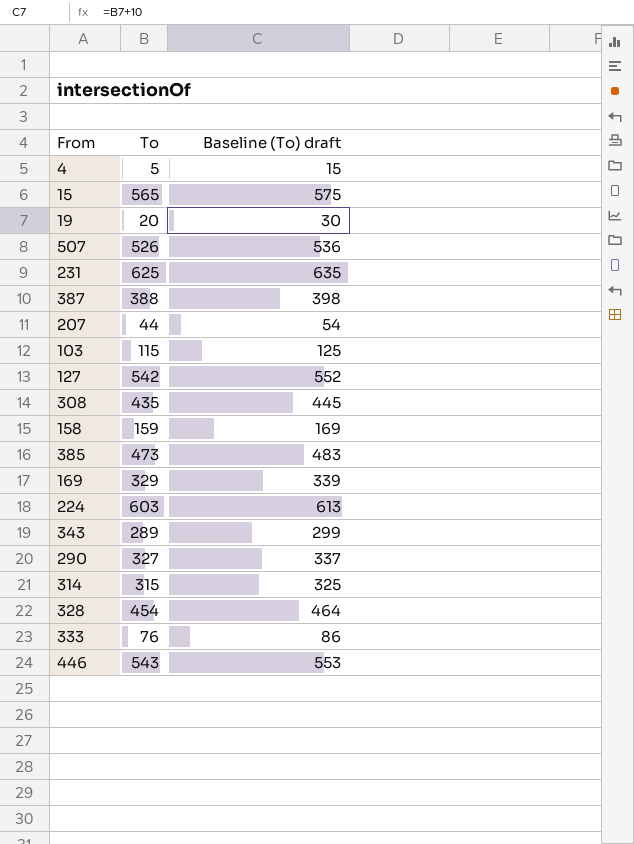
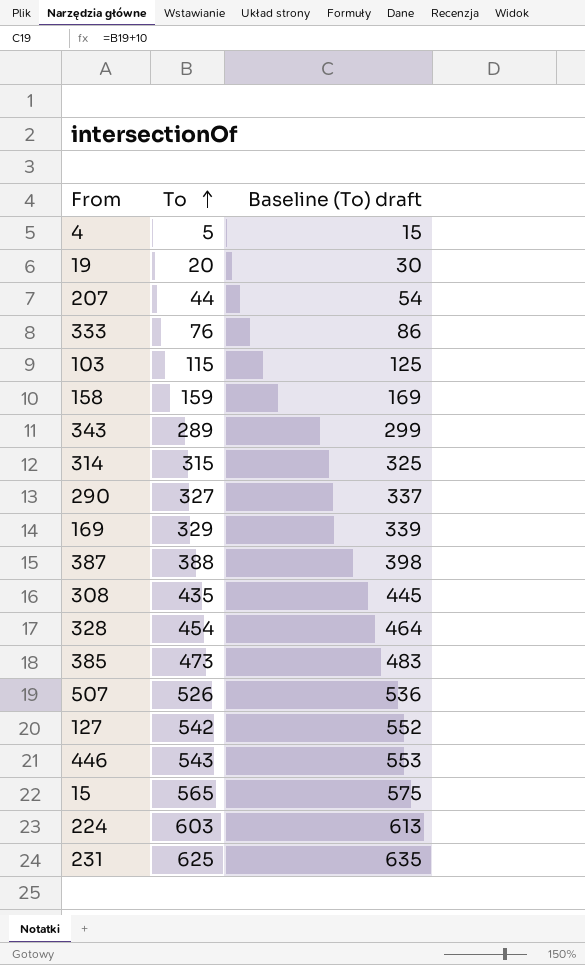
row order: none -> To ascending

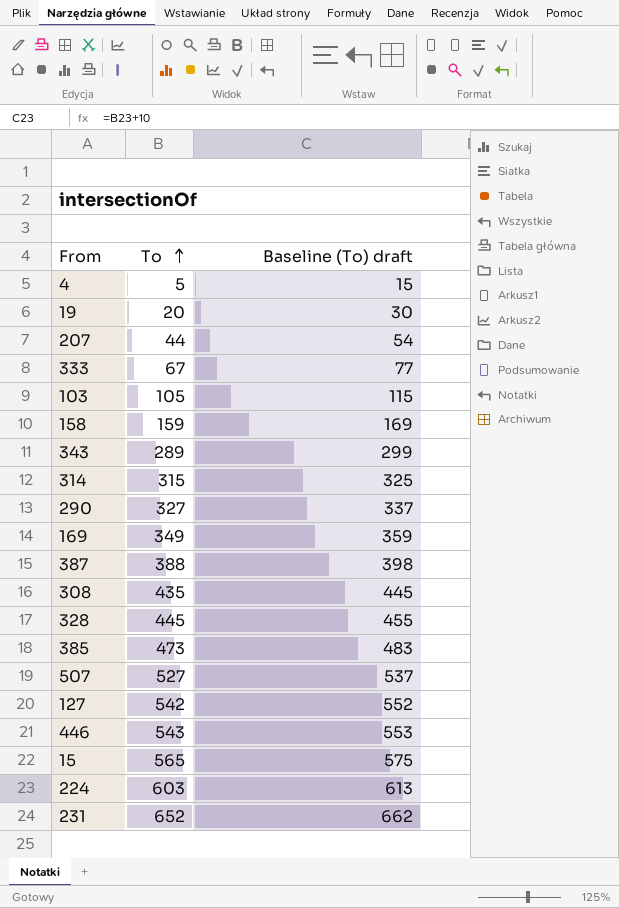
333 | To: 76 -> 67
333 | Baseline (To) draft: 86 -> 77
103 | To: 115 -> 105
103 | Baseline (To) draft: 125 -> 115
169 | To: 329 -> 349
169 | Baseline (To) draft: 339 -> 359
328 | To: 454 -> 445
328 | Baseline (To) draft: 464 -> 455
507 | To: 526 -> 527
507 | Baseline (To) draft: 536 -> 537
231 | To: 625 -> 652
231 | Baseline (To) draft: 635 -> 662

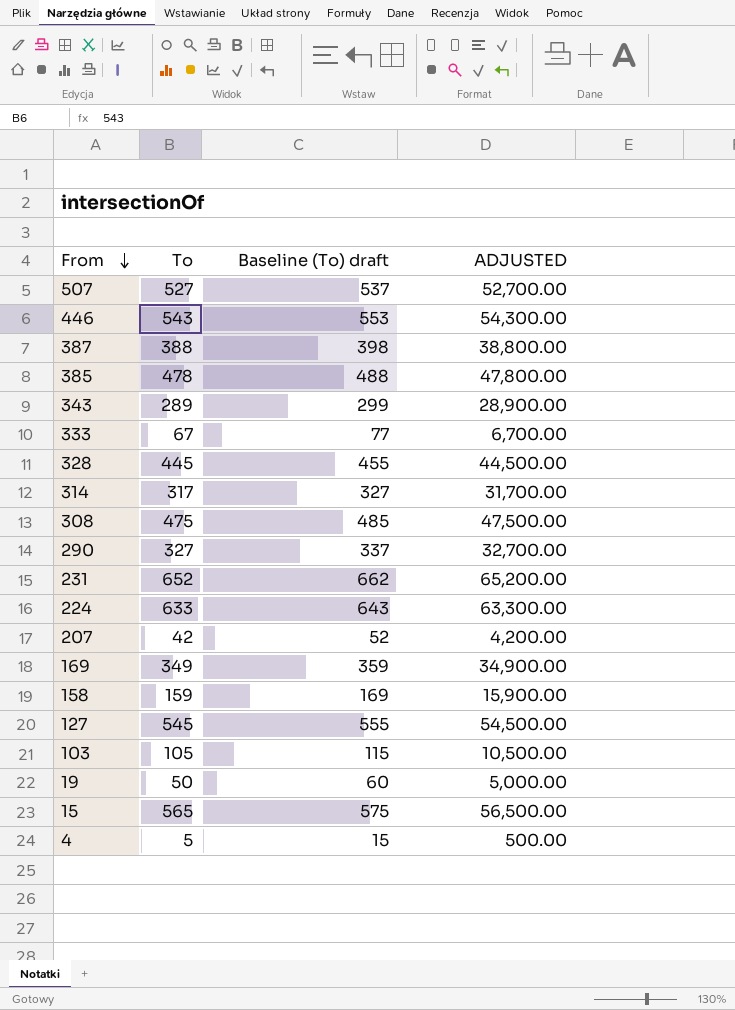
row order: To ascending -> From descending
column ADJUSTED | formula: none -> [To] * 100
385 | To: 473 -> 478
385 | Baseline (To) draft: 483 -> 488
314 | To: 315 -> 317
314 | Baseline (To) draft: 325 -> 327
308 | To: 435 -> 475
308 | Baseline (To) draft: 445 -> 485
224 | To: 603 -> 633
224 | Baseline (To) draft: 613 -> 643
207 | To: 44 -> 42
207 | Baseline (To) draft: 54 -> 52
127 | To: 542 -> 545
127 | Baseline (To) draft: 552 -> 555
19 | To: 20 -> 50
19 | Baseline (To) draft: 30 -> 60

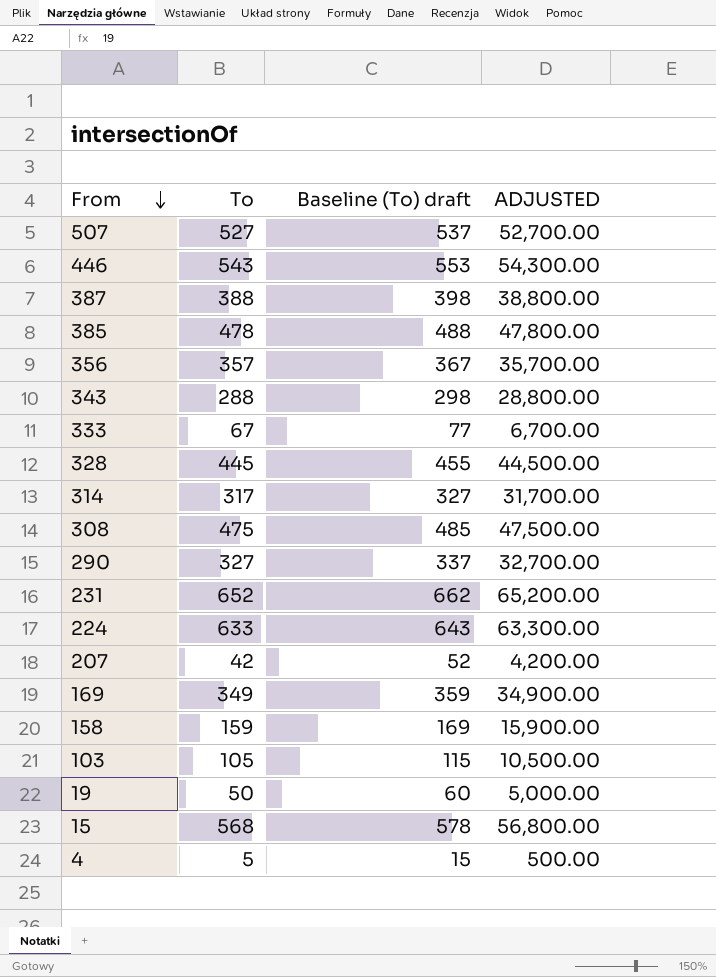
row 127: 545 | 555 | 54,500.00 -> none
row 356: none -> 357 | 367 | 35,700.00
343 | To: 289 -> 288
343 | Baseline (To) draft: 299 -> 298
343 | ADJUSTED: 28,900.00 -> 28,800.00
15 | To: 565 -> 568
15 | Baseline (To) draft: 575 -> 578
15 | ADJUSTED: 56,500.00 -> 56,800.00

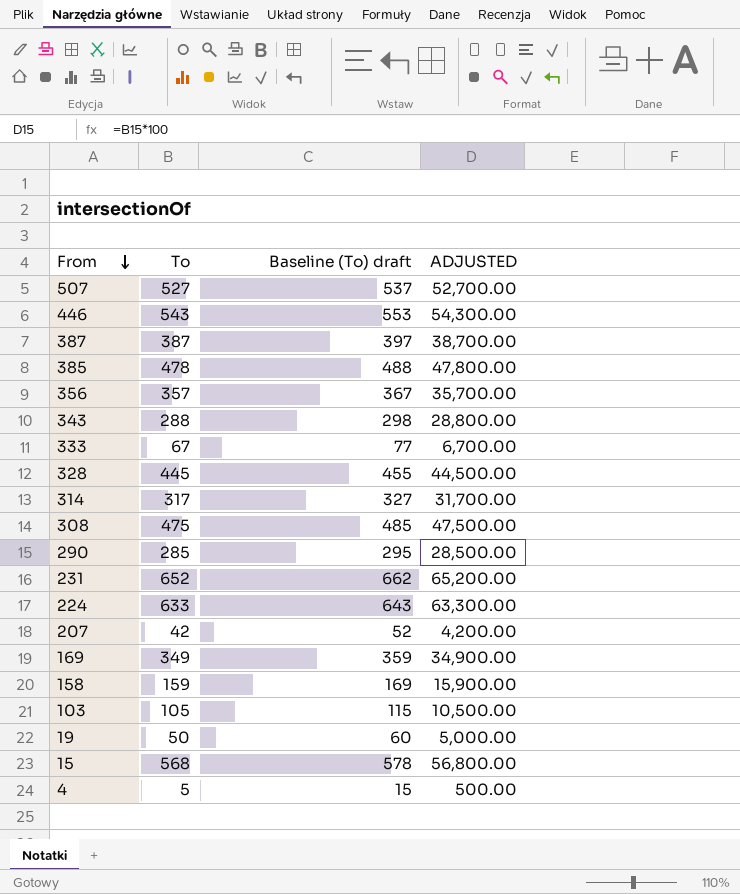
387 | To: 388 -> 387
387 | Baseline (To) draft: 398 -> 397
387 | ADJUSTED: 38,800.00 -> 38,700.00
290 | To: 327 -> 285
290 | Baseline (To) draft: 337 -> 295
290 | ADJUSTED: 32,700.00 -> 28,500.00

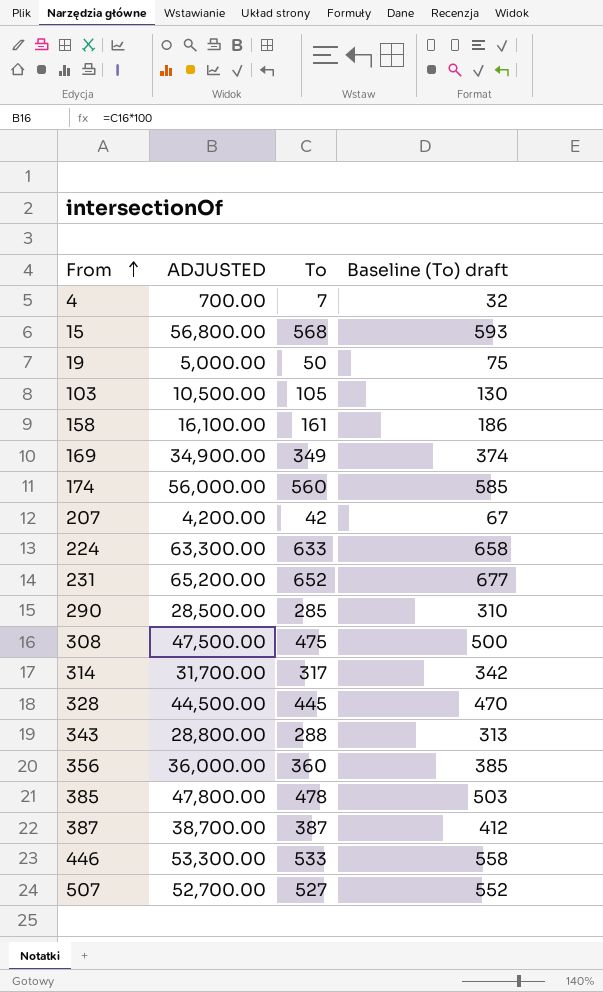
row order: From descending -> From ascending
column ADJUSTED | position: 4 -> 2
column Baseline (To) draft | formula: [To] + 10 -> [To] + 25
row 333: 67 | 77 | 6,700.00 -> none
4 | ADJUSTED: 500.00 -> 700.00
4 | To: 5 -> 7
158 | ADJUSTED: 15,900.00 -> 16,100.00
158 | To: 159 -> 161
row 174: none -> 56,000.00 | 560 | 585
356 | ADJUSTED: 35,700.00 -> 36,000.00
356 | To: 357 -> 360
446 | ADJUSTED: 54,300.00 -> 53,300.00
446 | To: 543 -> 533

